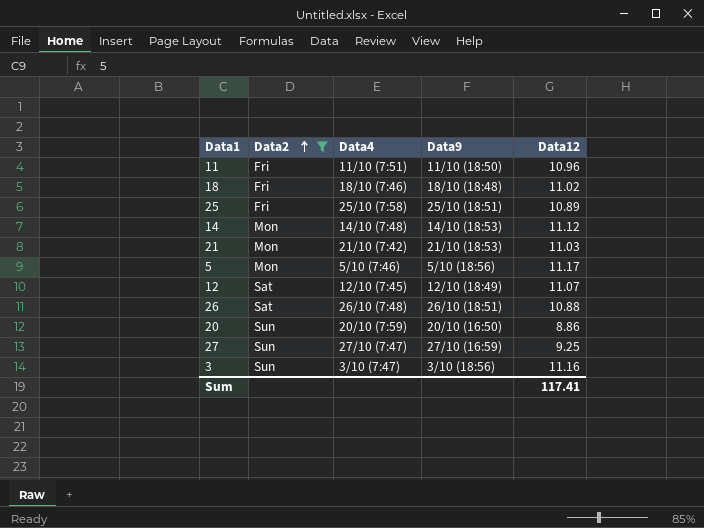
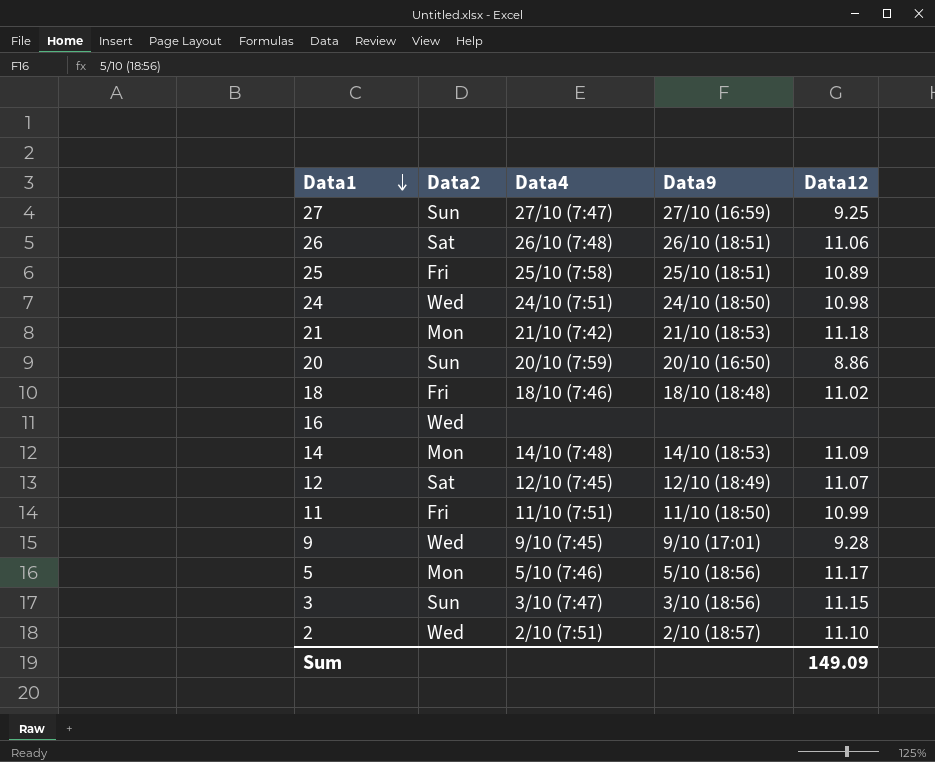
filter: Data2 != Wed -> none
row order: Data2 ascending -> Data1 descending
26 | Data12: 10.88 -> 11.06
21 | Data12: 11.03 -> 11.18
14 | Data12: 11.12 -> 11.09
11 | Data12: 10.96 -> 10.99
3 | Data12: 11.16 -> 11.15
Sum | Data12: 117.41 -> 149.09

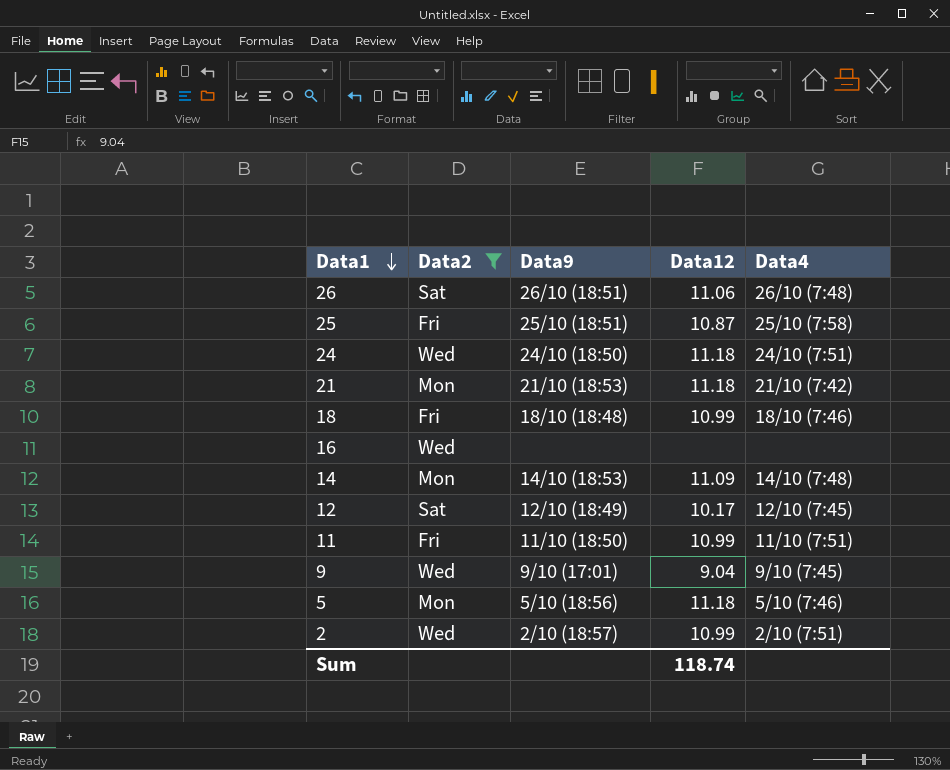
filter: none -> Data2 != Sun
column Data4 | position: 3 -> 5
25 | Data12: 10.89 -> 10.87
24 | Data12: 10.98 -> 11.18
18 | Data12: 11.02 -> 10.99
12 | Data12: 11.07 -> 10.17
9 | Data12: 9.28 -> 9.04
5 | Data12: 11.17 -> 11.18
2 | Data12: 11.10 -> 10.99
Sum | Data12: 149.09 -> 118.74

